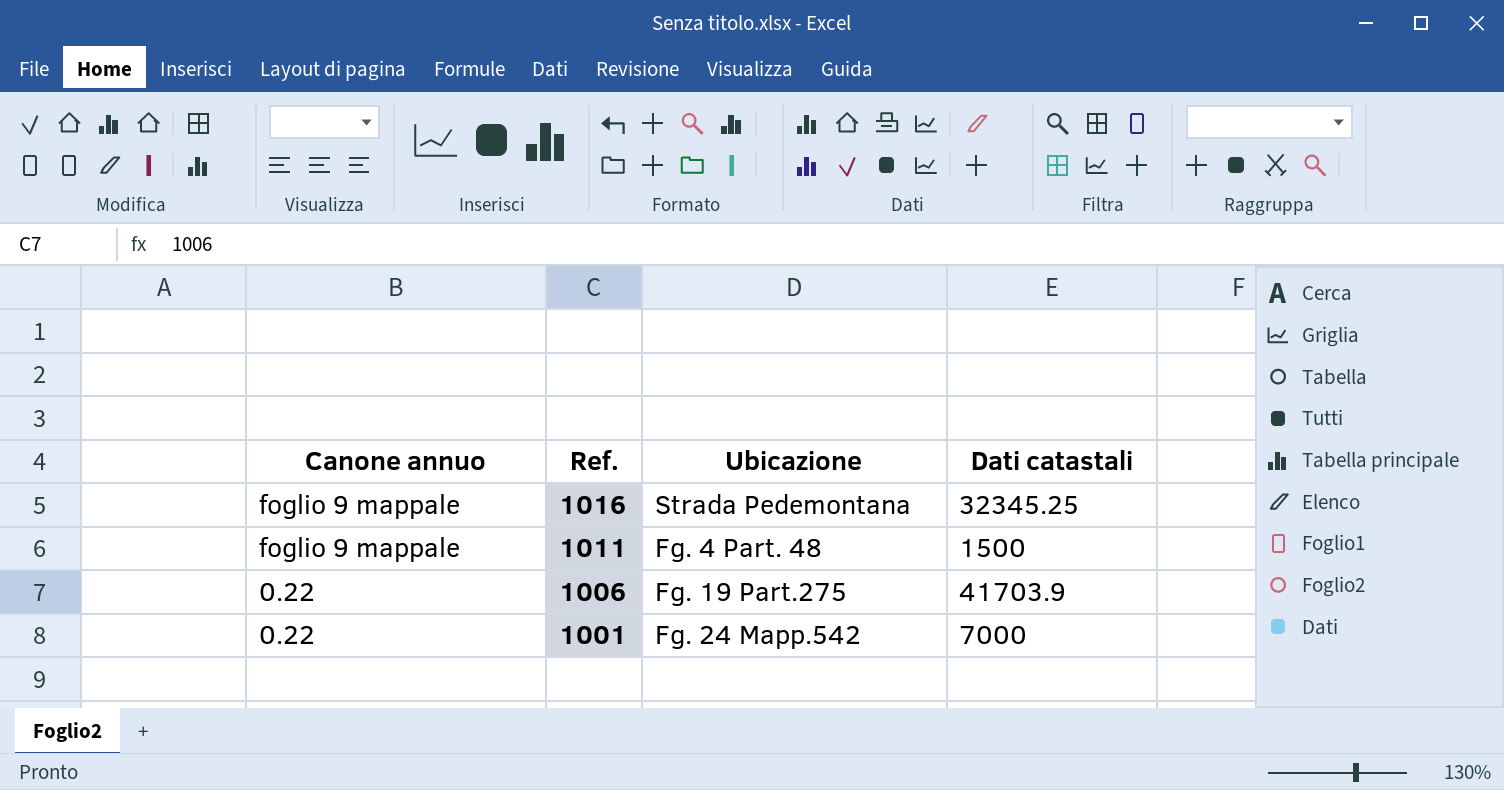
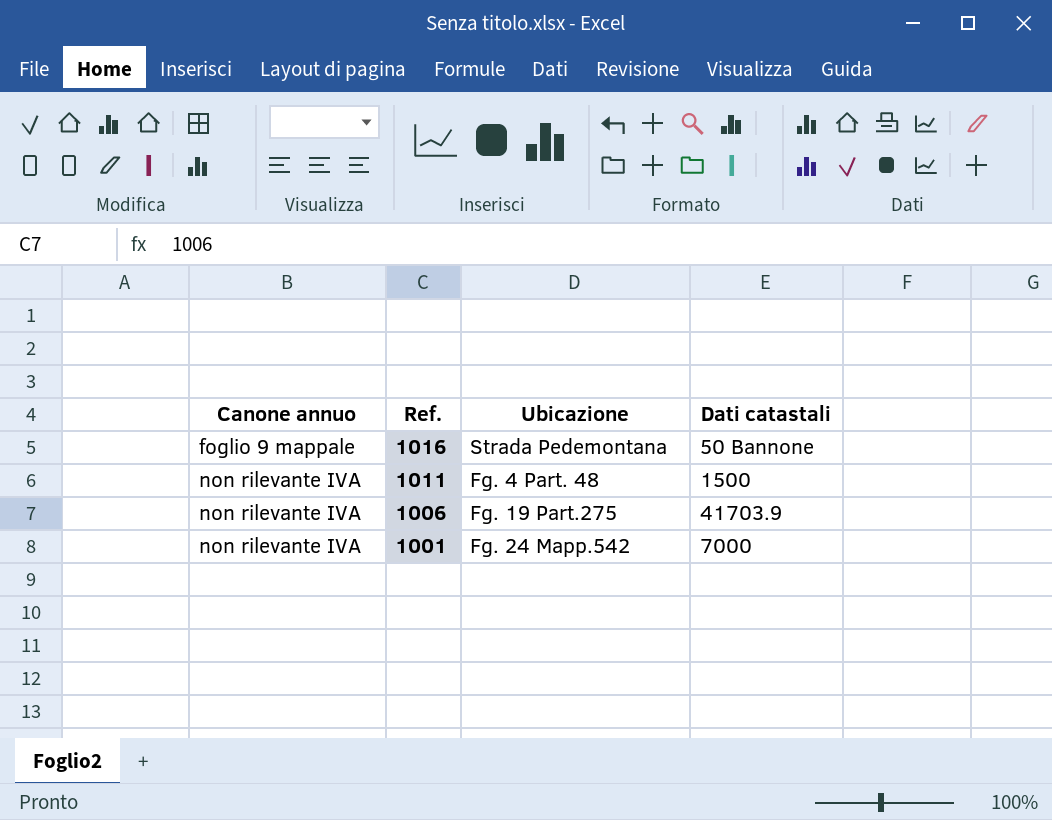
1016 | Dati catastali: 32345.25 -> 50 Bannone
1011 | Canone annuo: foglio 9 mappale -> non rilevante IVA
1006 | Canone annuo: 0.22 -> non rilevante IVA
1001 | Canone annuo: 0.22 -> non rilevante IVA

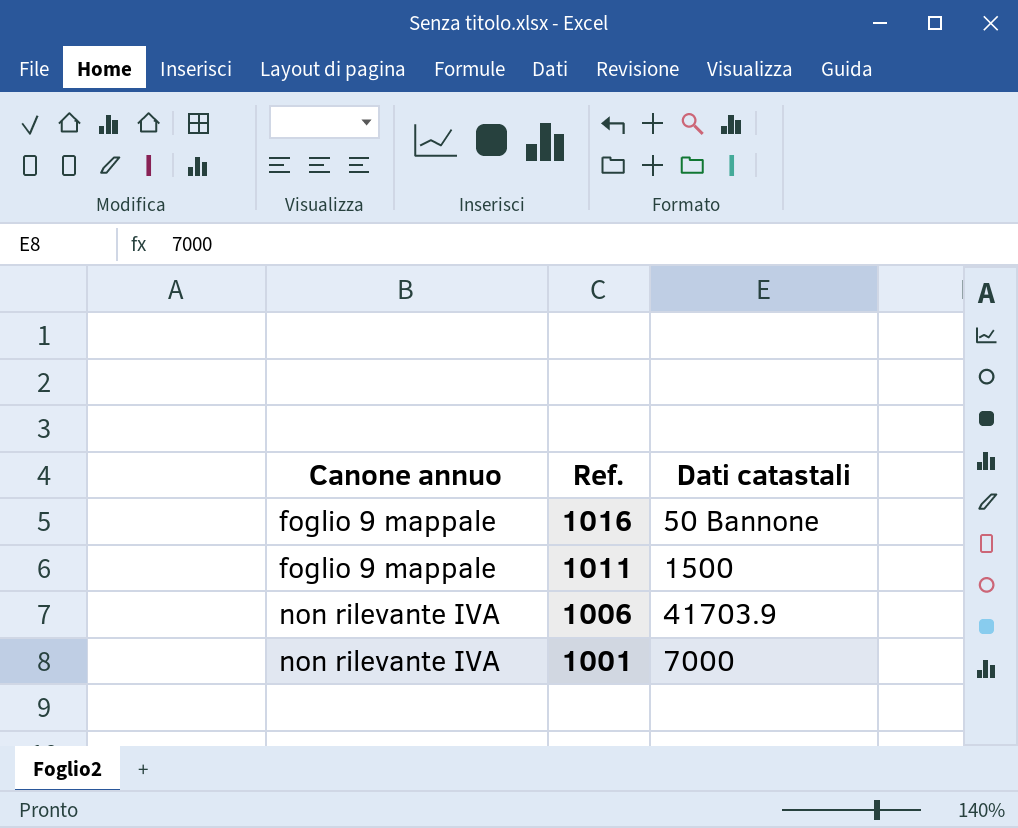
column Ubicazione | position: 3 -> none
1011 | Canone annuo: non rilevante IVA -> foglio 9 mappale

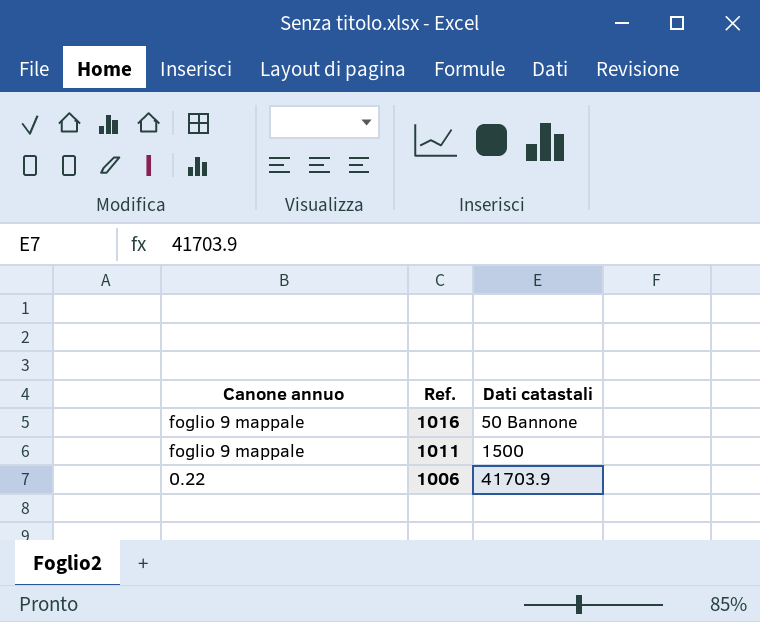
row 1001: non rilevante IVA | 7000 -> none
1006 | Canone annuo: non rilevante IVA -> 0.22

